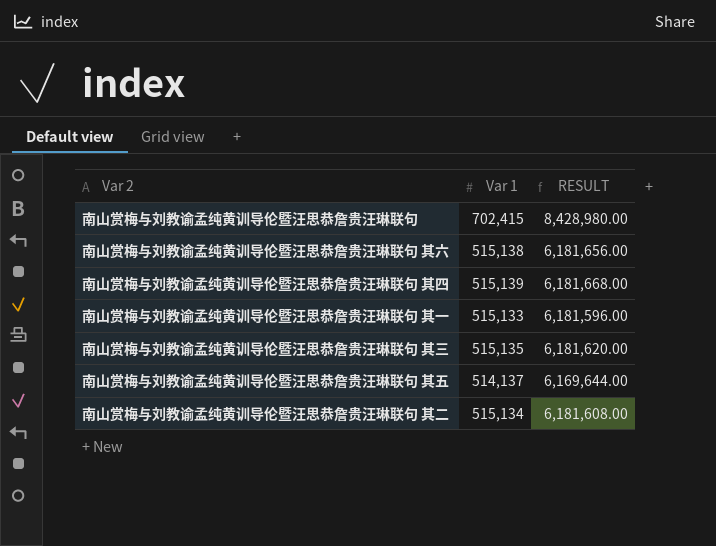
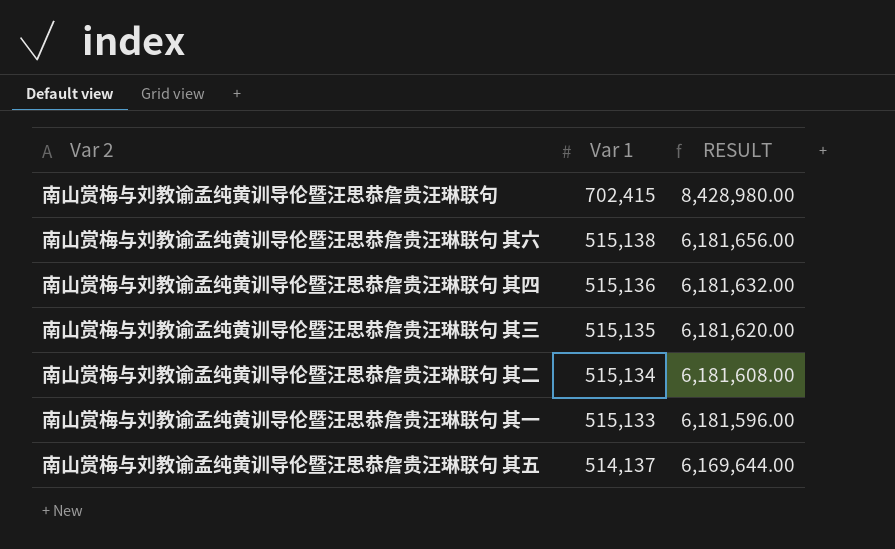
row order: none -> Var 1 descending
南山赏梅与刘教谕孟纯黄训导伦暨汪思恭詹贵汪琳联句 其四 | Var 1: 515,139 -> 515,136
南山赏梅与刘教谕孟纯黄训导伦暨汪思恭詹贵汪琳联句 其四 | RESULT: 6,181,668.00 -> 6,181,632.00

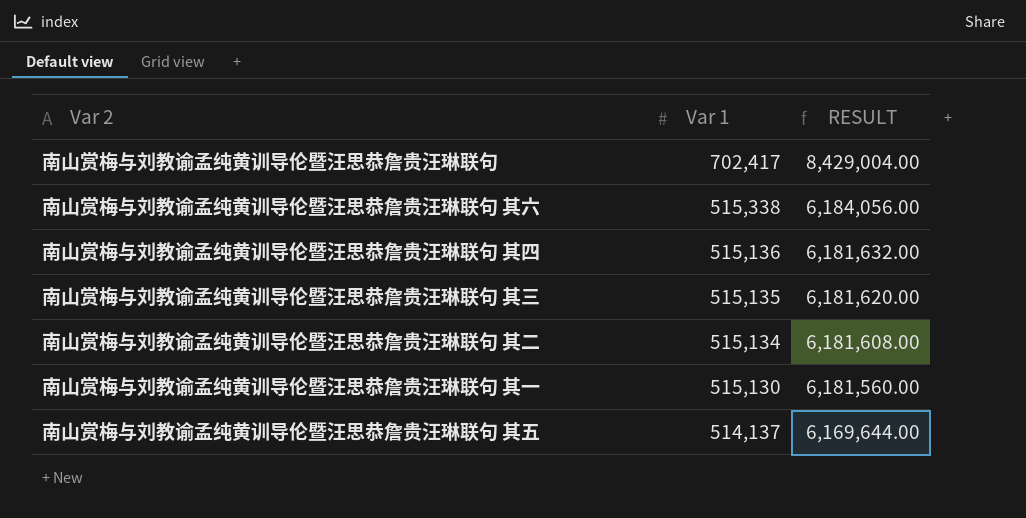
南山赏梅与刘教谕孟纯黄训导伦暨汪思恭詹贵汪琳联句 | Var 1: 702,415 -> 702,417
南山赏梅与刘教谕孟纯黄训导伦暨汪思恭詹贵汪琳联句 | RESULT: 8,428,980.00 -> 8,429,004.00
南山赏梅与刘教谕孟纯黄训导伦暨汪思恭詹贵汪琳联句 其六 | Var 1: 515,138 -> 515,338
南山赏梅与刘教谕孟纯黄训导伦暨汪思恭詹贵汪琳联句 其六 | RESULT: 6,181,656.00 -> 6,184,056.00
南山赏梅与刘教谕孟纯黄训导伦暨汪思恭詹贵汪琳联句 其一 | Var 1: 515,133 -> 515,130
南山赏梅与刘教谕孟纯黄训导伦暨汪思恭詹贵汪琳联句 其一 | RESULT: 6,181,596.00 -> 6,181,560.00

